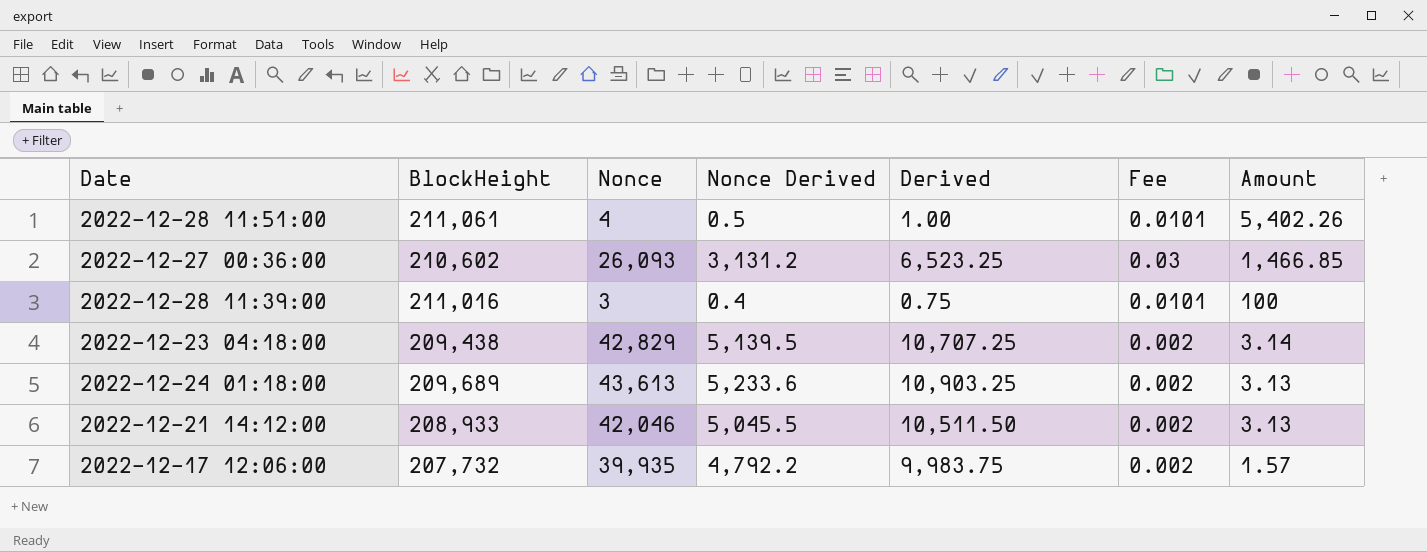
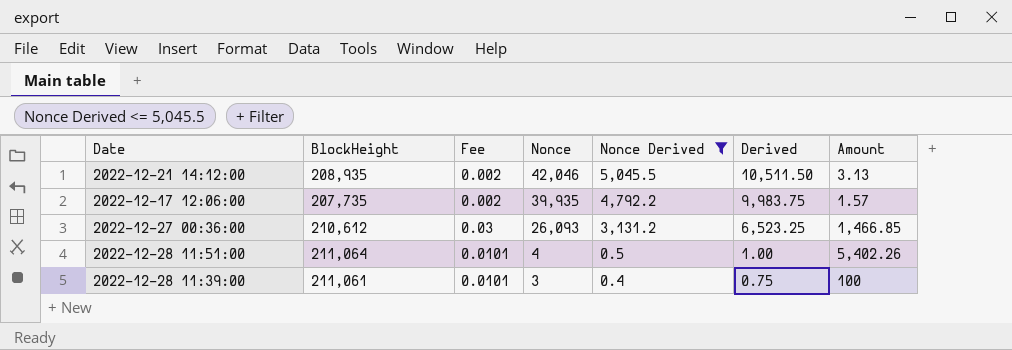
filter: none -> Nonce Derived <= 5,045.5
row order: Amount descending -> Nonce descending
column Fee | position: 6 -> 3
2022-12-21 14:12:00 | BlockHeight: 208,933 -> 208,935
2022-12-17 12:06:00 | BlockHeight: 207,732 -> 207,735
2022-12-27 00:36:00 | BlockHeight: 210,602 -> 210,612
2022-12-28 11:51:00 | BlockHeight: 211,061 -> 211,064
2022-12-28 11:39:00 | BlockHeight: 211,016 -> 211,061

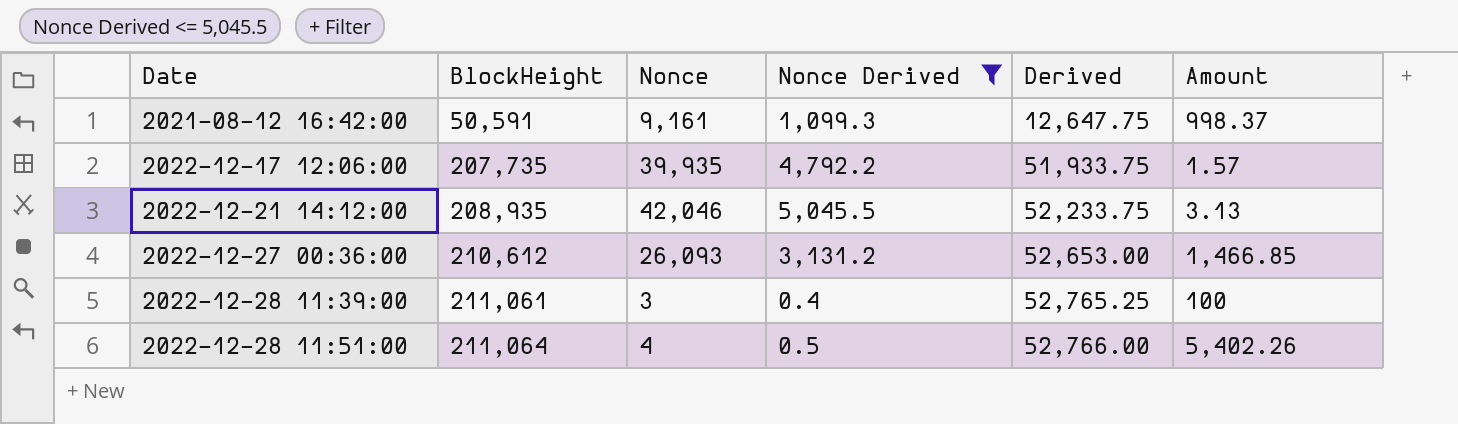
row order: Nonce descending -> Date ascending
column Fee | position: 3 -> none
column Derived | formula: [Nonce] * 0.25 -> [BlockHeight] * 0.25
row 2021-08-12 16:42:00: none -> 50,591 | 9,161 | 1,099.3 | 12,647.75 | 998.37

